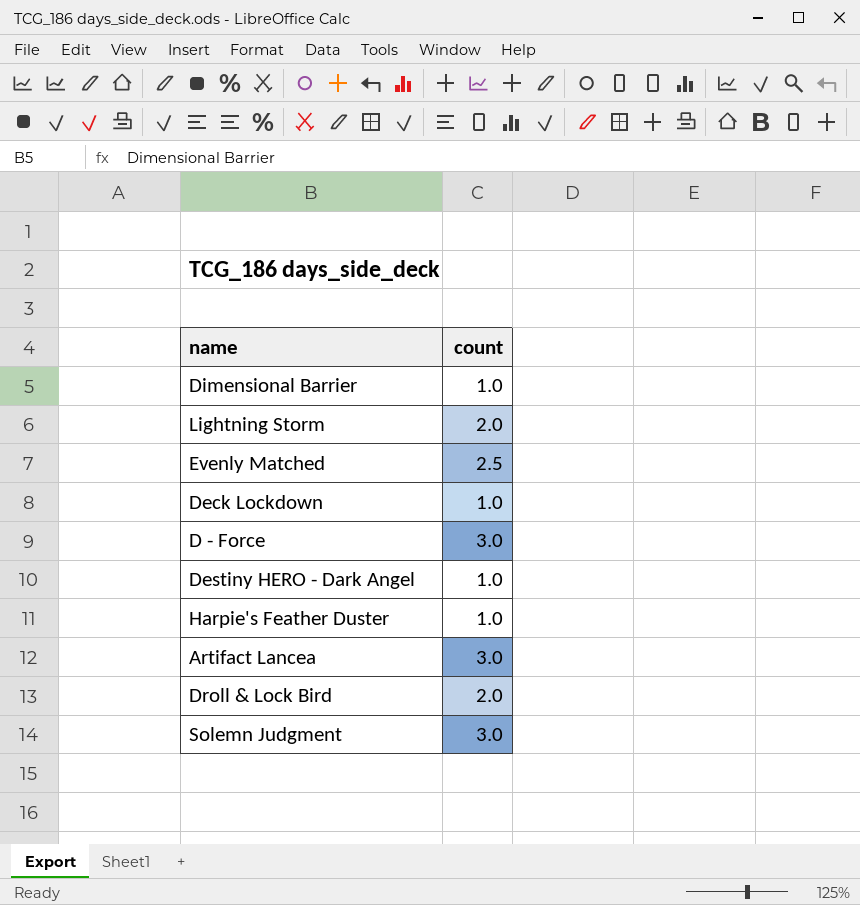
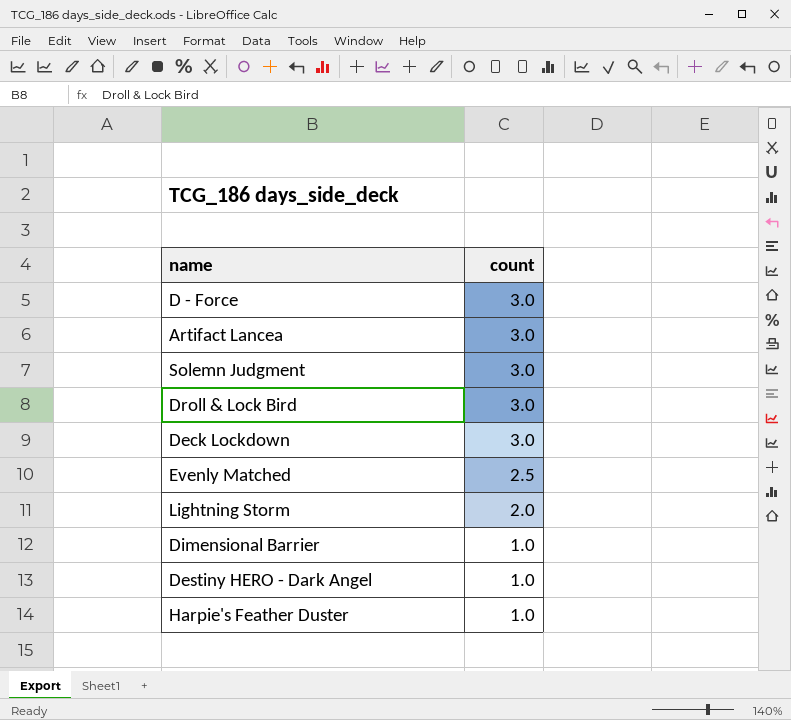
row order: none -> count descending
Droll & Lock Bird | count: 2.0 -> 3.0
Deck Lockdown | count: 1.0 -> 3.0

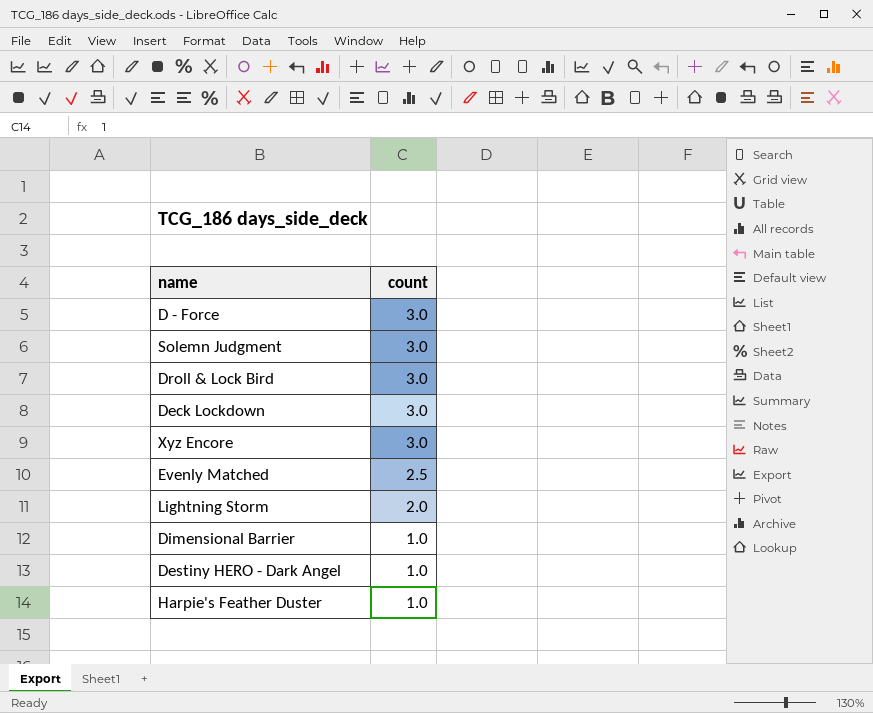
row Artifact Lancea: 3.0 -> none
row Xyz Encore: none -> 3.0

